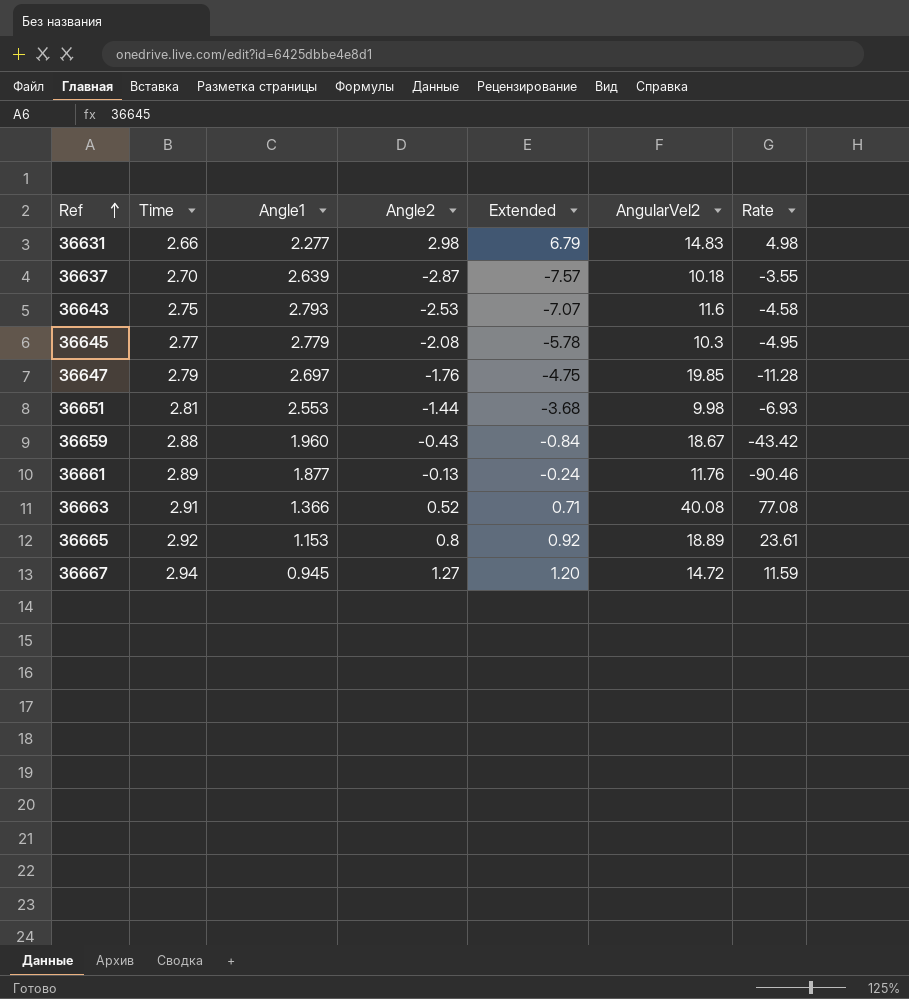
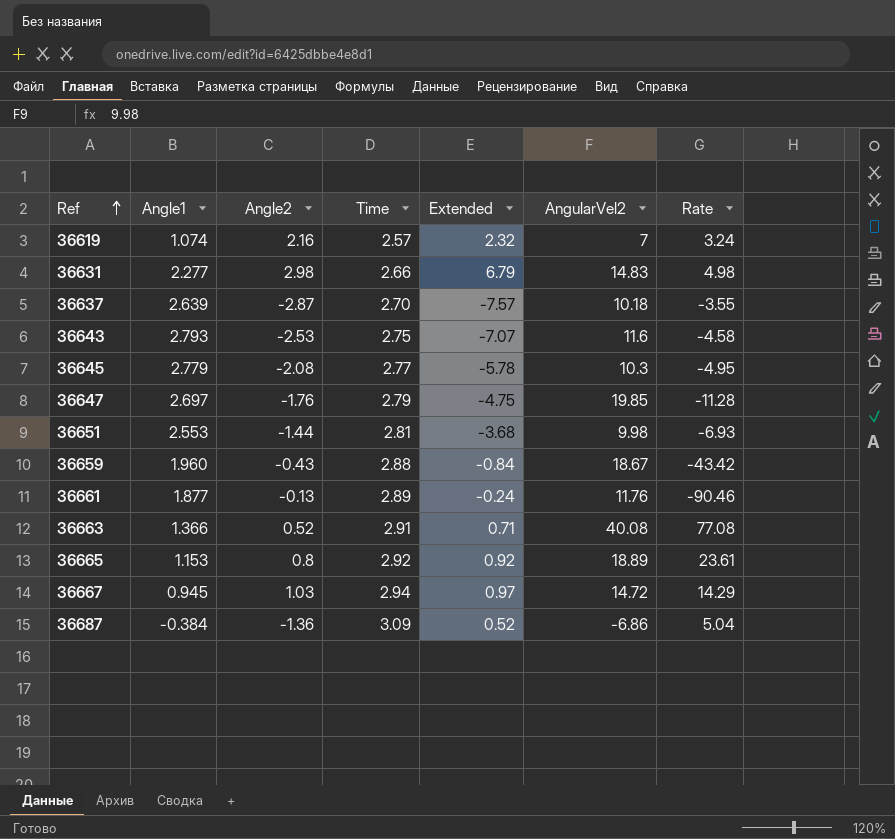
column Time | position: 2 -> 4
row 36619: none -> 1.074 | 2.16 | 2.57 | 2.32 | 7 | 3.24
36667 | Angle2: 1.27 -> 1.03
36667 | Extended: 1.20 -> 0.97
36667 | Rate: 11.59 -> 14.29
row 36687: none -> -0.384 | -1.36 | 3.09 | 0.52 | -6.86 | 5.04

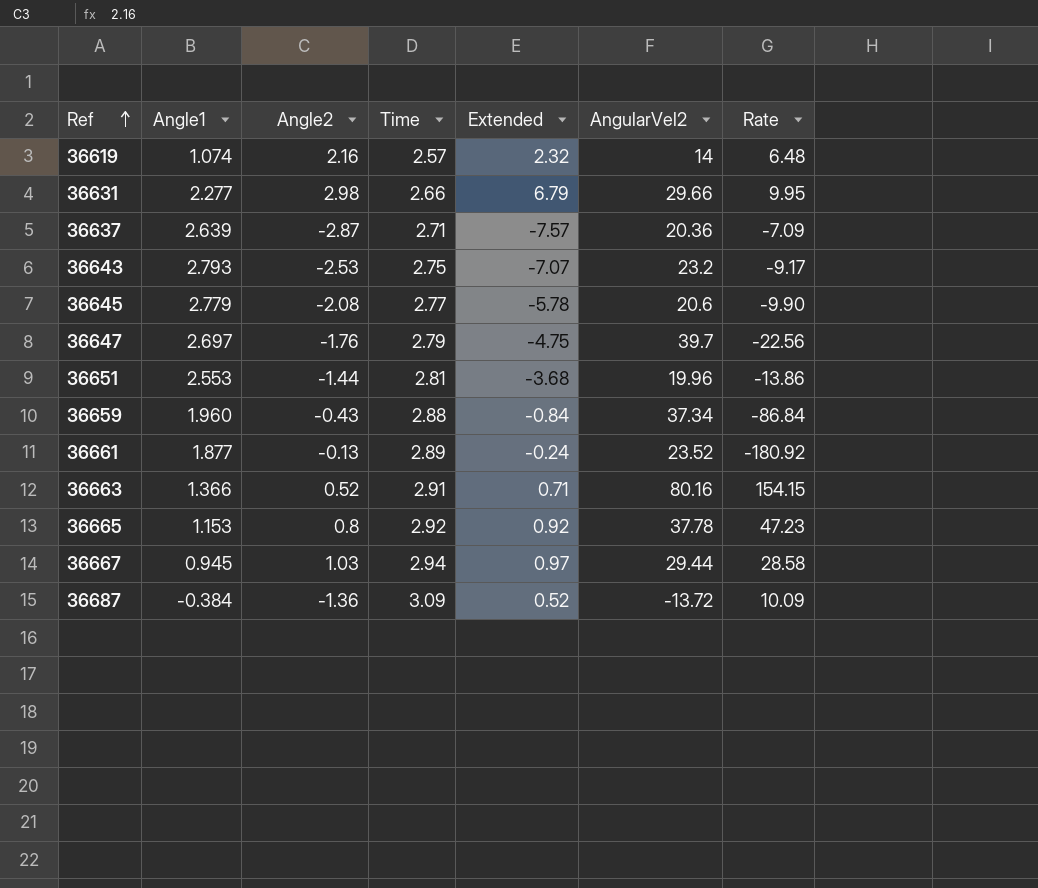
36619 | AngularVel2: 7 -> 14
36619 | Rate: 3.24 -> 6.48
36631 | AngularVel2: 14.83 -> 29.66
36631 | Rate: 4.98 -> 9.95
36637 | Time: 2.70 -> 2.71
36637 | AngularVel2: 10.18 -> 20.36
36637 | Rate: -3.55 -> -7.09
36643 | AngularVel2: 11.6 -> 23.2
36643 | Rate: -4.58 -> -9.17
36645 | AngularVel2: 10.3 -> 20.6
36645 | Rate: -4.95 -> -9.90
36647 | AngularVel2: 19.85 -> 39.7
36647 | Rate: -11.28 -> -22.56
36651 | AngularVel2: 9.98 -> 19.96
36651 | Rate: -6.93 -> -13.86
36659 | AngularVel2: 18.67 -> 37.34
36659 | Rate: -43.42 -> -86.84
36661 | AngularVel2: 11.76 -> 23.52
36661 | Rate: -90.46 -> -180.92
36663 | AngularVel2: 40.08 -> 80.16
36663 | Rate: 77.08 -> 154.15
36665 | AngularVel2: 18.89 -> 37.78
36665 | Rate: 23.61 -> 47.23
36667 | AngularVel2: 14.72 -> 29.44
36667 | Rate: 14.29 -> 28.58
36687 | AngularVel2: -6.86 -> -13.72
36687 | Rate: 5.04 -> 10.09

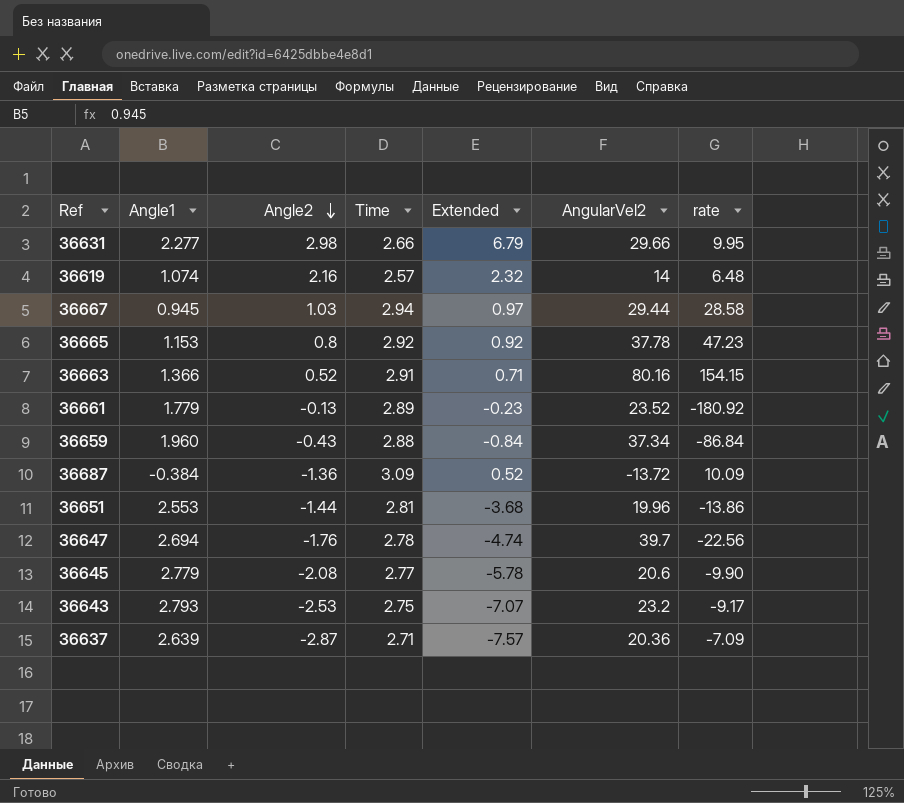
row order: Ref ascending -> Angle2 descending
column name: Rate -> rate
36661 | Angle1: 1.877 -> 1.779
36661 | Extended: -0.24 -> -0.23
36647 | Angle1: 2.697 -> 2.694
36647 | Time: 2.79 -> 2.78
36647 | Extended: -4.75 -> -4.74

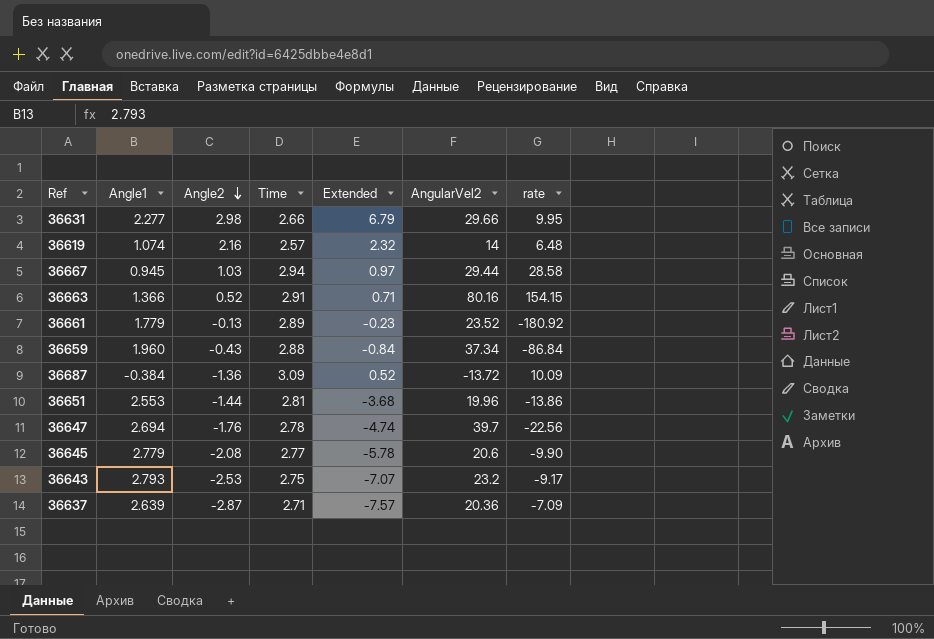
row 36665: 1.153 | 0.8 | 2.92 | 0.92 | 37.78 | 47.23 -> none

